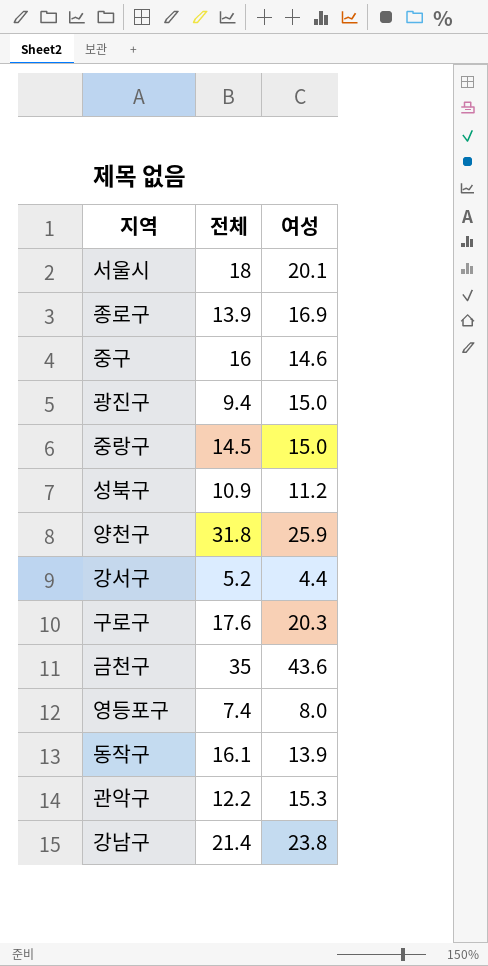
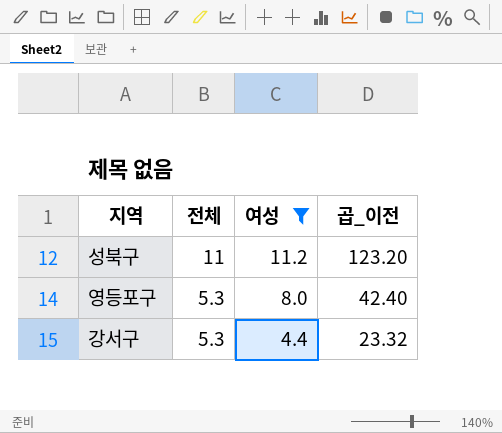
filter: none -> 여성 <= 11.2
row order: none -> 전체 descending
column 곱_이전 | formula: none -> [전체] * [여성]
성북구 | 전체: 10.9 -> 11
영등포구 | 전체: 7.4 -> 5.3
강서구 | 전체: 5.2 -> 5.3

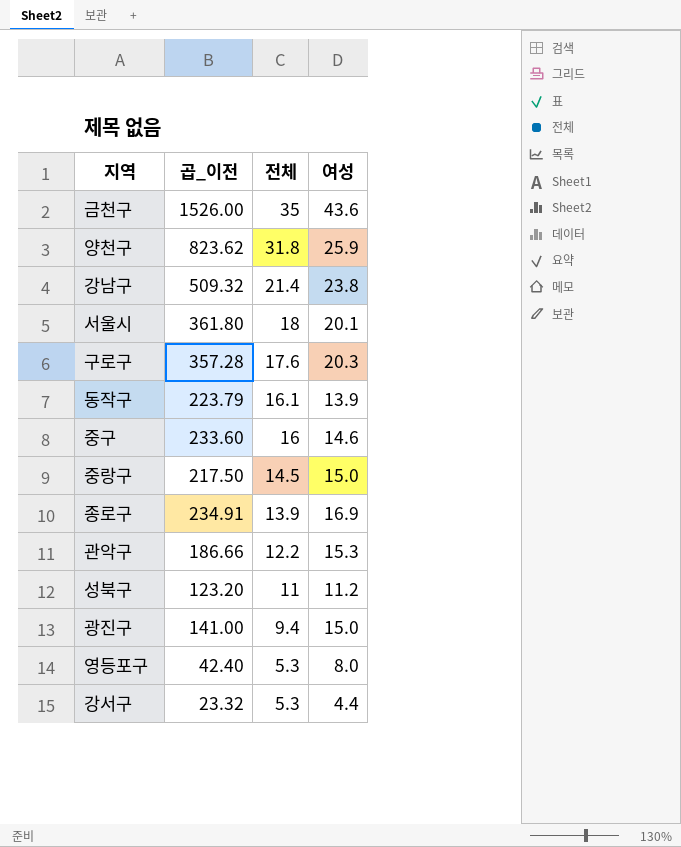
filter: 여성 <= 11.2 -> none
column 곱_이전 | position: 4 -> 2

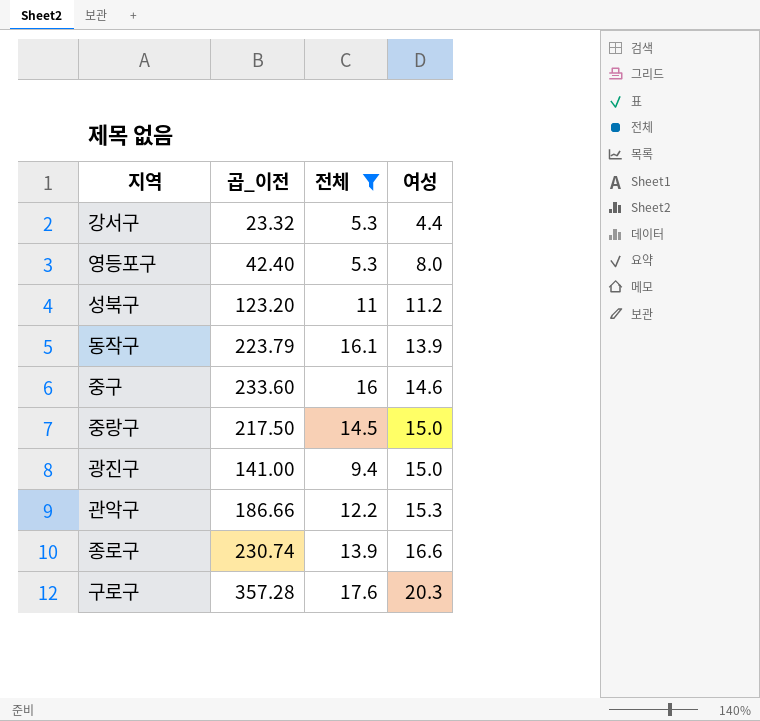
filter: none -> 전체 <= 17.6
row order: 전체 descending -> 여성 ascending
종로구 | 곱_이전: 234.91 -> 230.74
종로구 | 여성: 16.9 -> 16.6

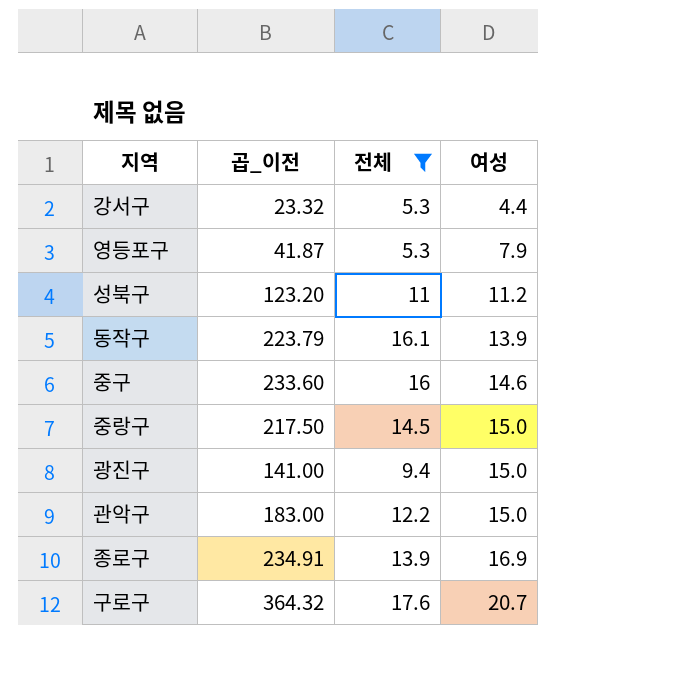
영등포구 | 곱_이전: 42.40 -> 41.87
영등포구 | 여성: 8.0 -> 7.9
관악구 | 곱_이전: 186.66 -> 183.00
관악구 | 여성: 15.3 -> 15.0
종로구 | 곱_이전: 230.74 -> 234.91
종로구 | 여성: 16.6 -> 16.9
구로구 | 곱_이전: 357.28 -> 364.32
구로구 | 여성: 20.3 -> 20.7

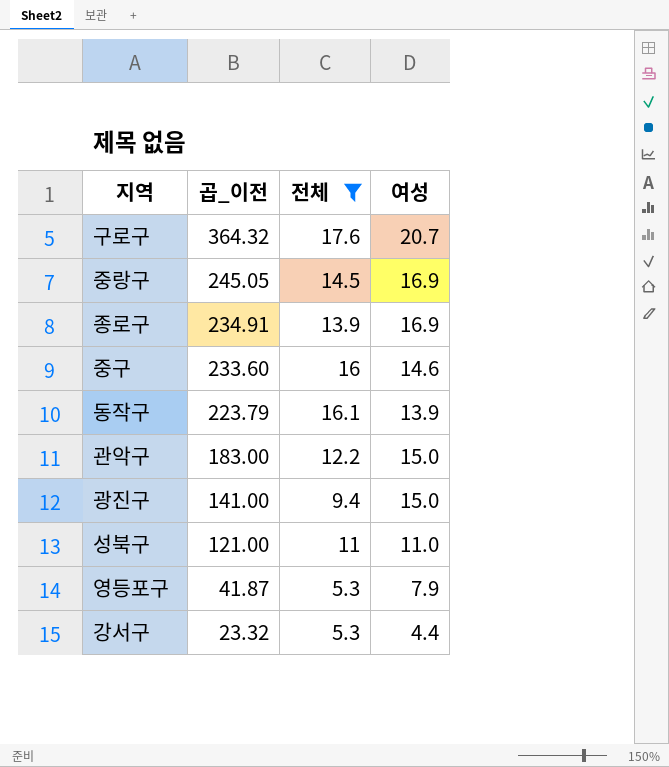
row order: 여성 ascending -> 곱_이전 descending
중랑구 | 곱_이전: 217.50 -> 245.05
중랑구 | 여성: 15.0 -> 16.9
성북구 | 곱_이전: 123.20 -> 121.00
성북구 | 여성: 11.2 -> 11.0

